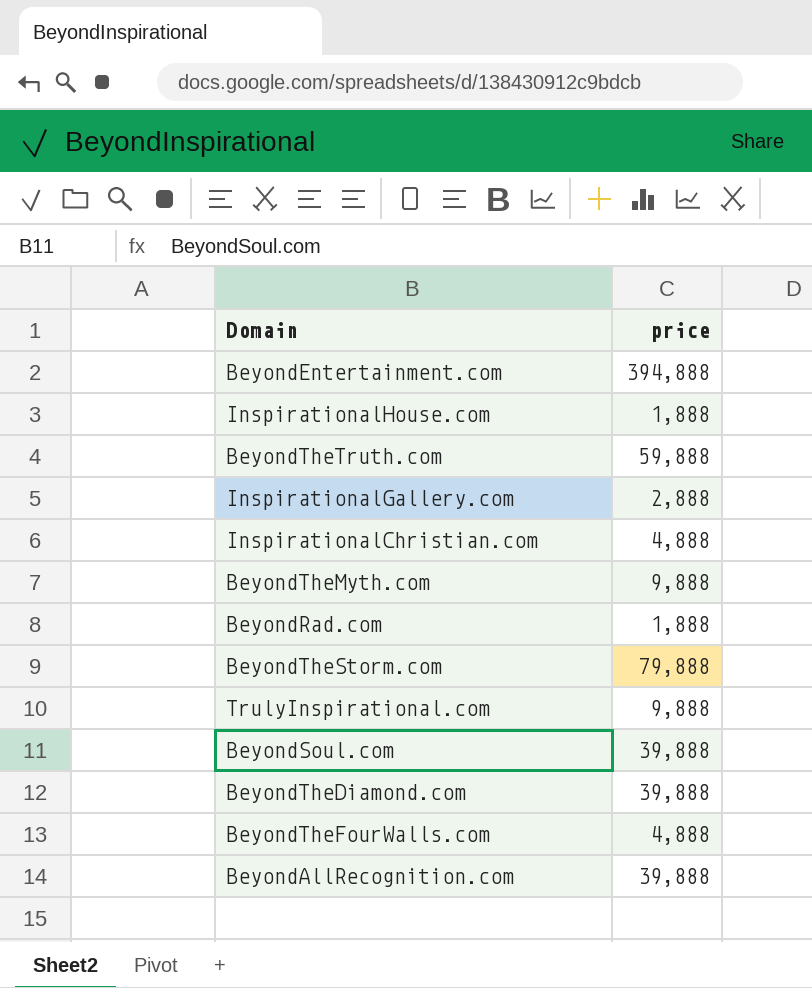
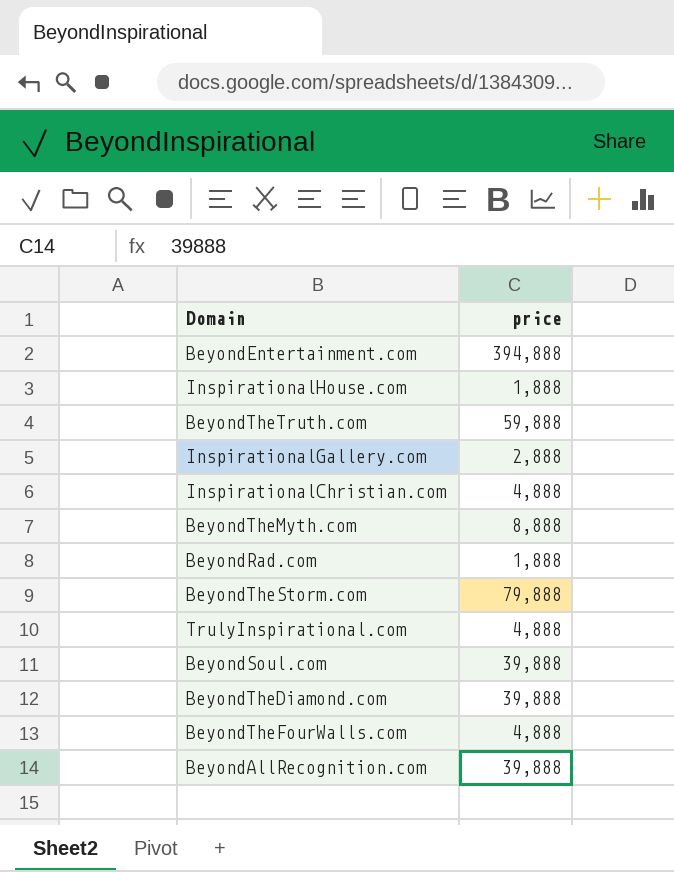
BeyondTheMyth.com | price: 9,888 -> 8,888
TrulyInspirational.com | price: 9,888 -> 4,888

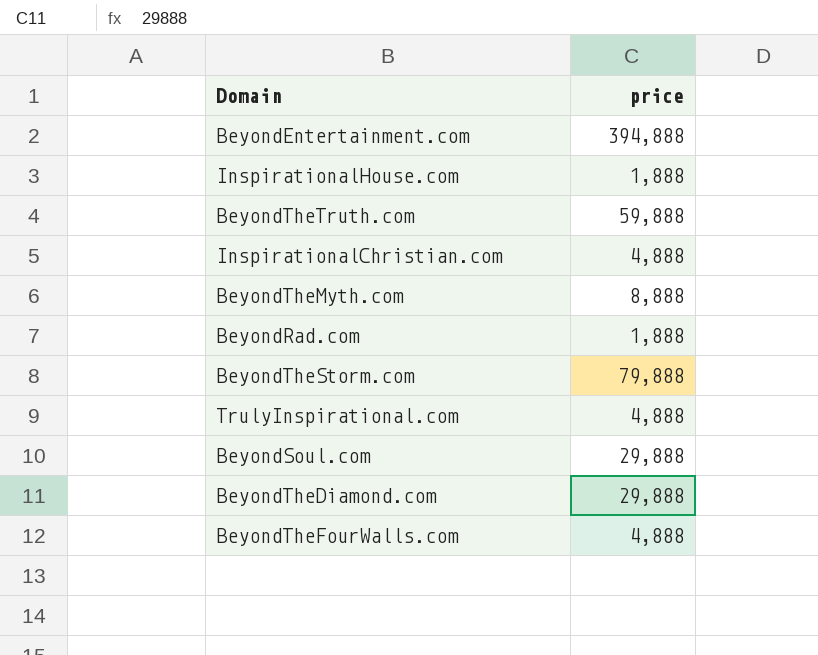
row InspirationalGallery.com: 2,888 -> none
row BeyondAllRecognition.com: 39,888 -> none
BeyondSoul.com | price: 39,888 -> 29,888
BeyondTheDiamond.com | price: 39,888 -> 29,888

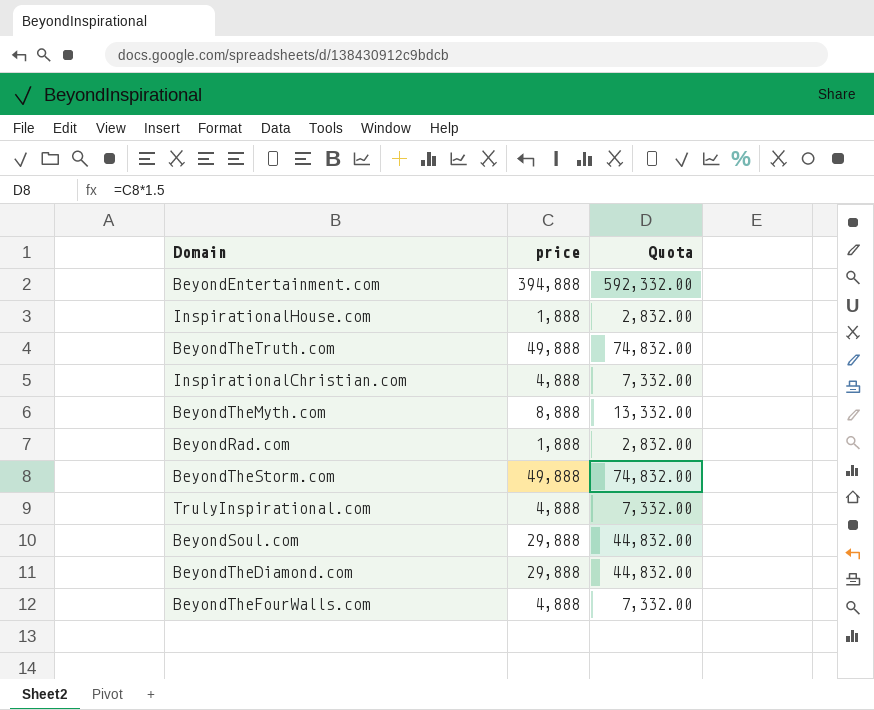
column Quota | formula: none -> [price] * 1.5
BeyondTheTruth.com | price: 59,888 -> 49,888
BeyondTheStorm.com | price: 79,888 -> 49,888

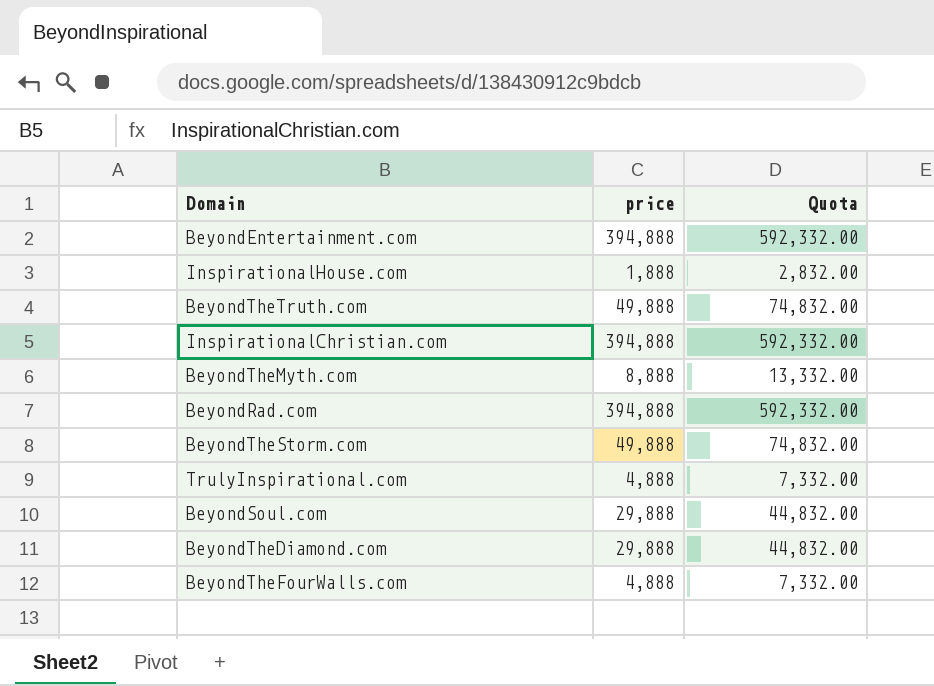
InspirationalChristian.com | price: 4,888 -> 394,888
InspirationalChristian.com | Quota: 7,332.00 -> 592,332.00
BeyondRad.com | price: 1,888 -> 394,888
BeyondRad.com | Quota: 2,832.00 -> 592,332.00

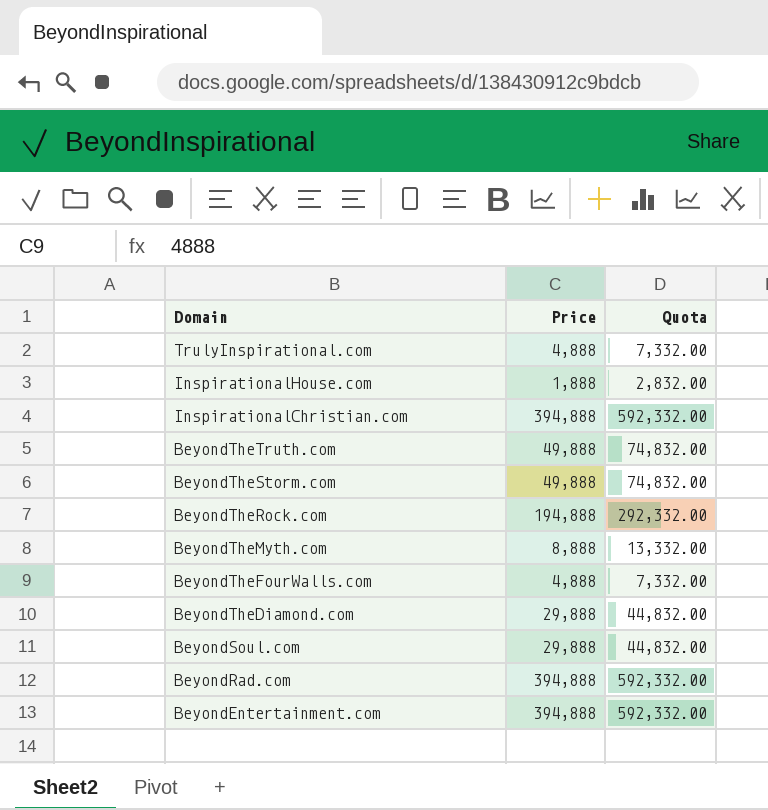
row order: none -> Domain descending
column name: price -> Price
row BeyondTheRock.com: none -> 194,888 | 292,332.00

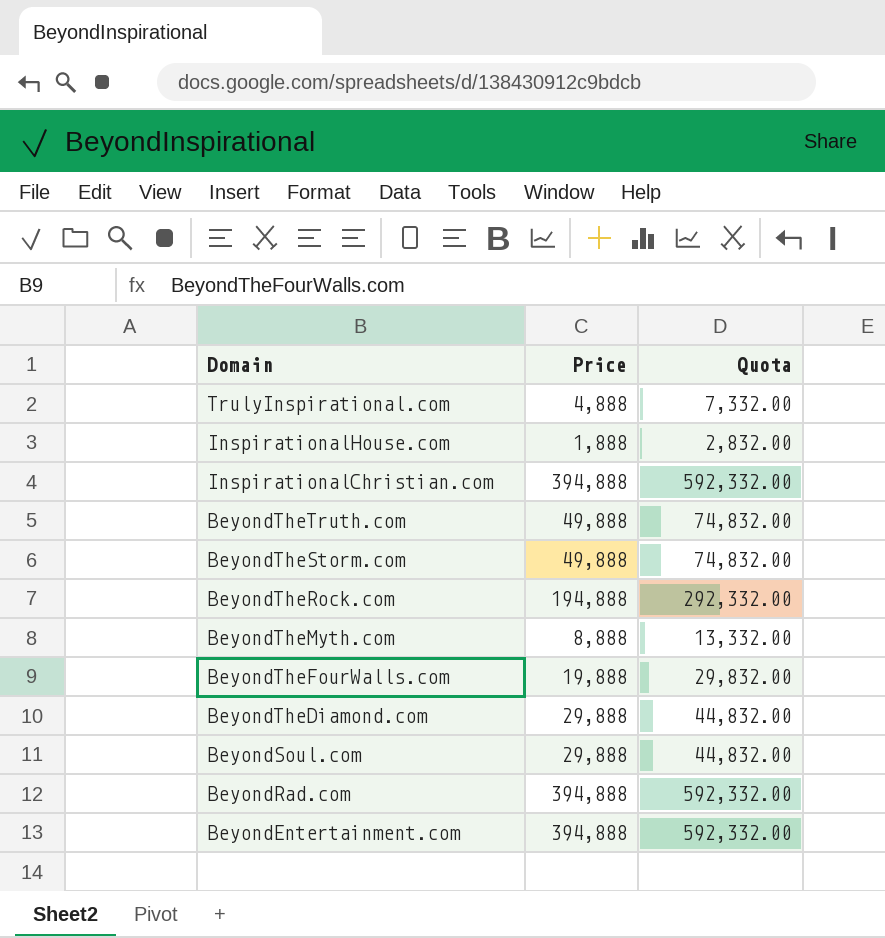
BeyondTheFourWalls.com | Price: 4,888 -> 19,888
BeyondTheFourWalls.com | Quota: 7,332.00 -> 29,832.00

